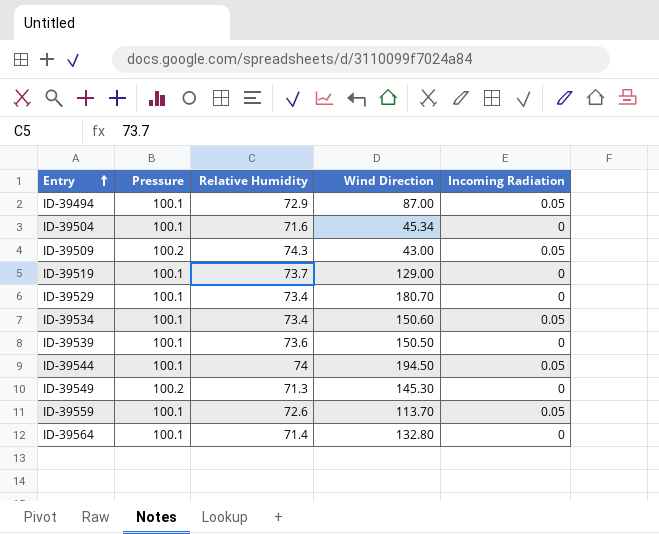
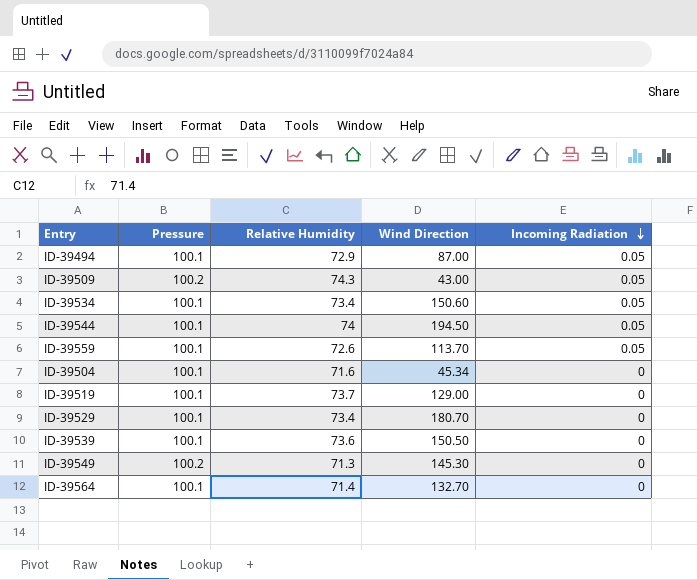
row order: Entry ascending -> Incoming Radiation descending
ID-39564 | Wind Direction: 132.80 -> 132.70

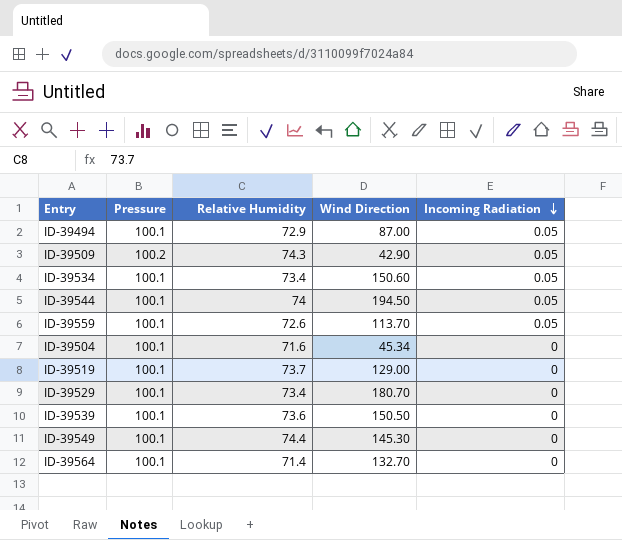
ID-39509 | Wind Direction: 43.00 -> 42.90
ID-39549 | Pressure: 100.2 -> 100.1
ID-39549 | Relative Humidity: 71.3 -> 74.4

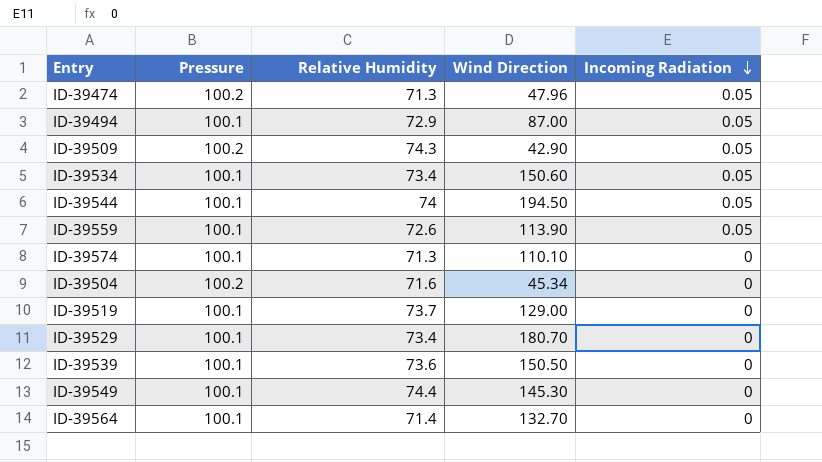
row ID-39474: none -> 100.2 | 71.3 | 47.96 | 0.05
ID-39559 | Wind Direction: 113.70 -> 113.90
row ID-39574: none -> 100.1 | 71.3 | 110.10 | 0
ID-39504 | Pressure: 100.1 -> 100.2

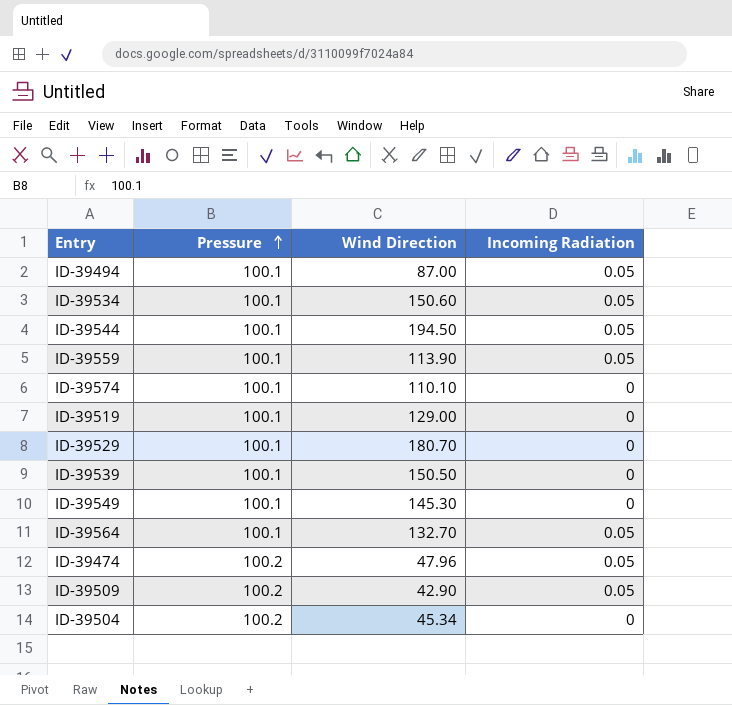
row order: Incoming Radiation descending -> Pressure ascending
column Relative Humidity | position: 3 -> none
ID-39564 | Incoming Radiation: 0 -> 0.05

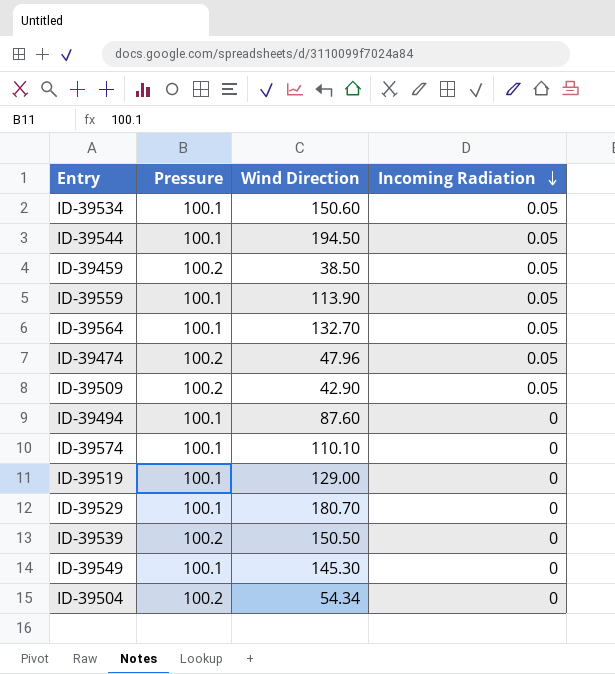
row order: Pressure ascending -> Incoming Radiation descending
row ID-39459: none -> 100.2 | 38.50 | 0.05
ID-39494 | Wind Direction: 87.00 -> 87.60
ID-39494 | Incoming Radiation: 0.05 -> 0
ID-39539 | Pressure: 100.1 -> 100.2
ID-39504 | Wind Direction: 45.34 -> 54.34

